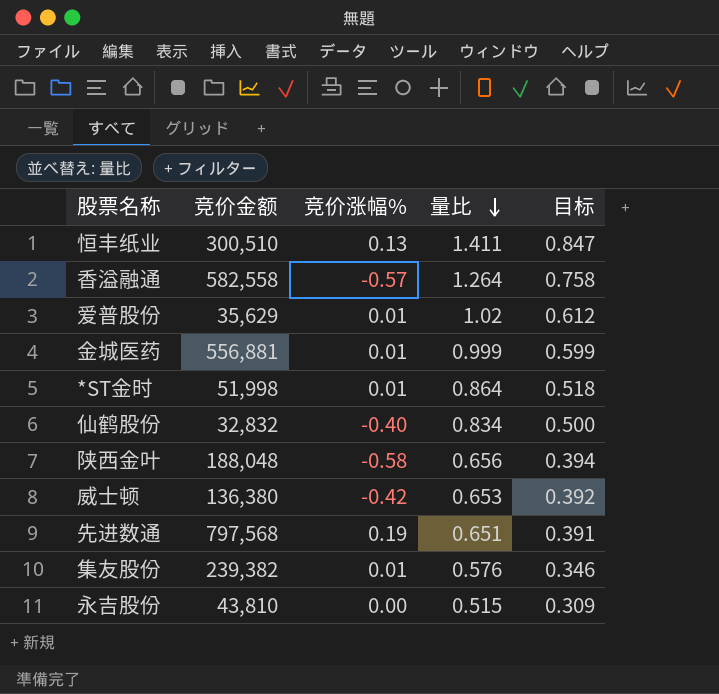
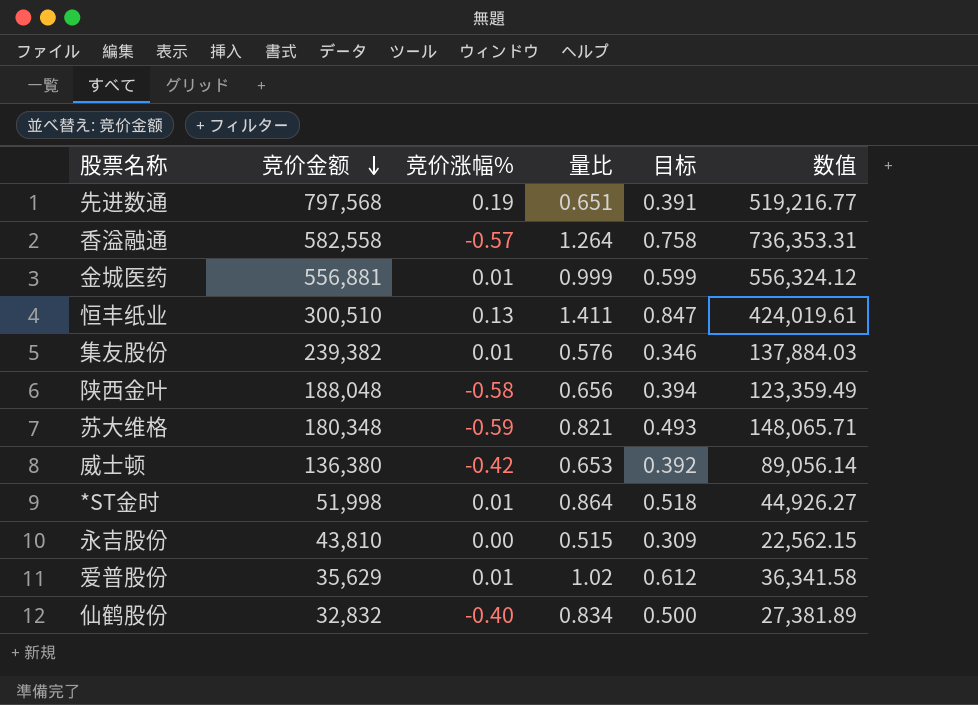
row order: 量比 descending -> 竞价金额 descending
column 数值 | formula: none -> [竞价金额] * [量比]
row 苏大维格: none -> 180,348 | -0.59 | 0.821 | 0.493 | 148,065.71

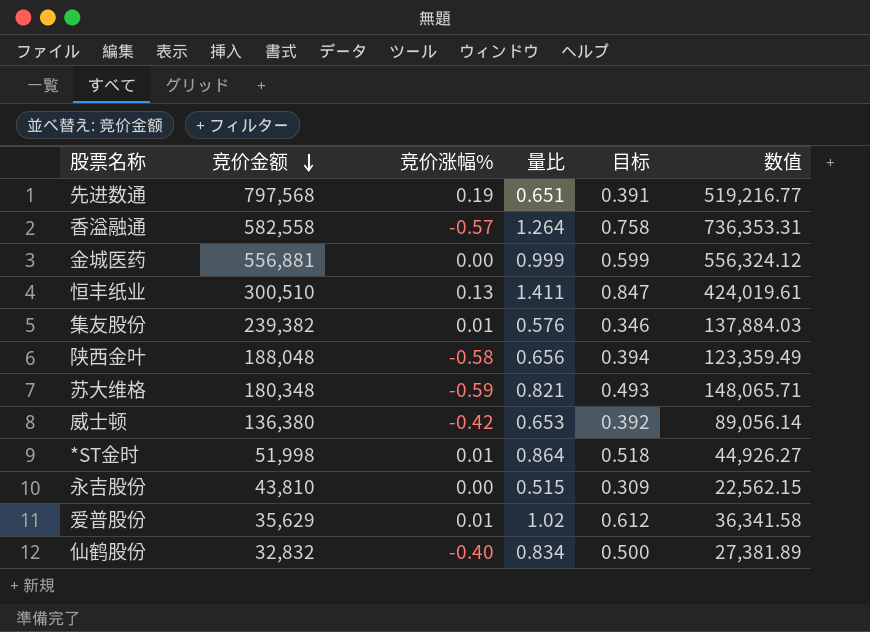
金城医药 | 竞价涨幅%: 0.01 -> 0.00

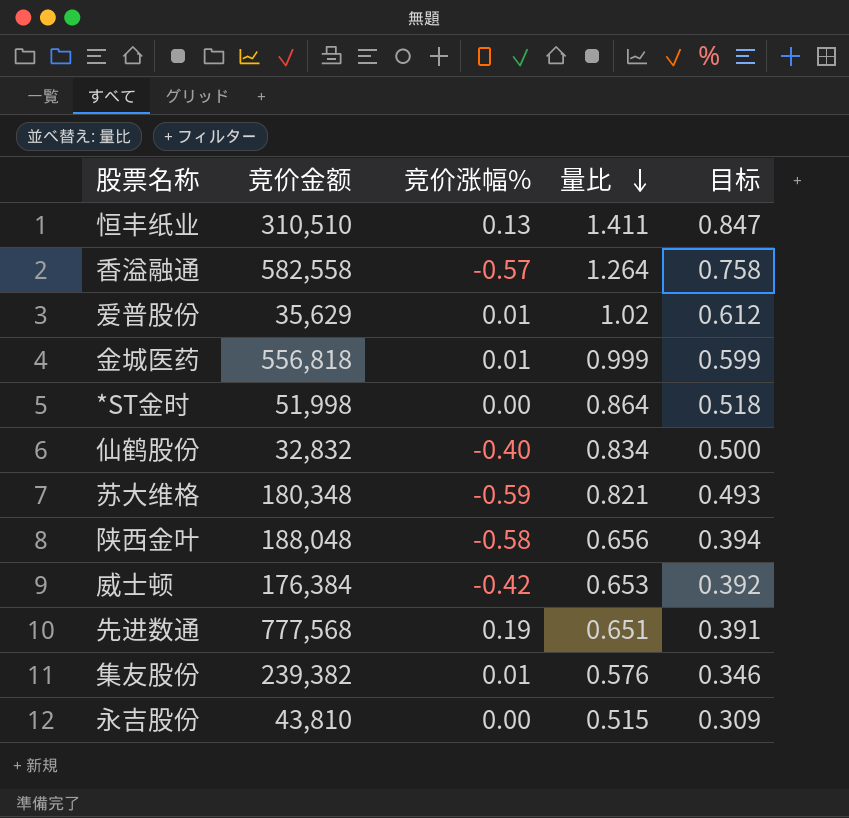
row order: 竞价金额 descending -> 量比 descending
column 数值 | formula: [竞价金额] * [量比] -> none
恒丰纸业 | 竞价金额: 300,510 -> 310,510
金城医药 | 竞价金额: 556,881 -> 556,818
金城医药 | 竞价涨幅%: 0.00 -> 0.01
*ST金时 | 竞价涨幅%: 0.01 -> 0.00
威士顿 | 竞价金额: 136,380 -> 176,384
先进数通 | 竞价金额: 797,568 -> 777,568

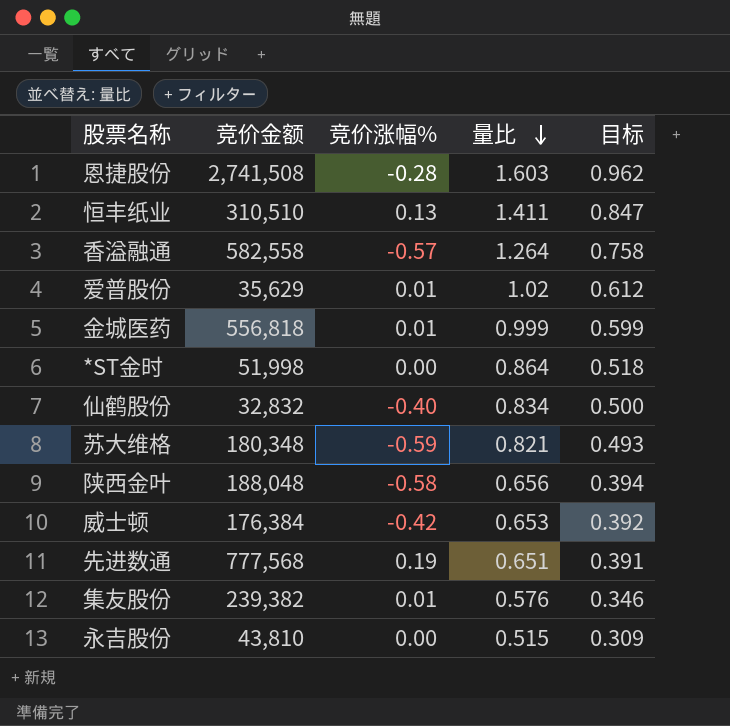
row 恩捷股份: none -> 2,741,508 | -0.28 | 1.603 | 0.962

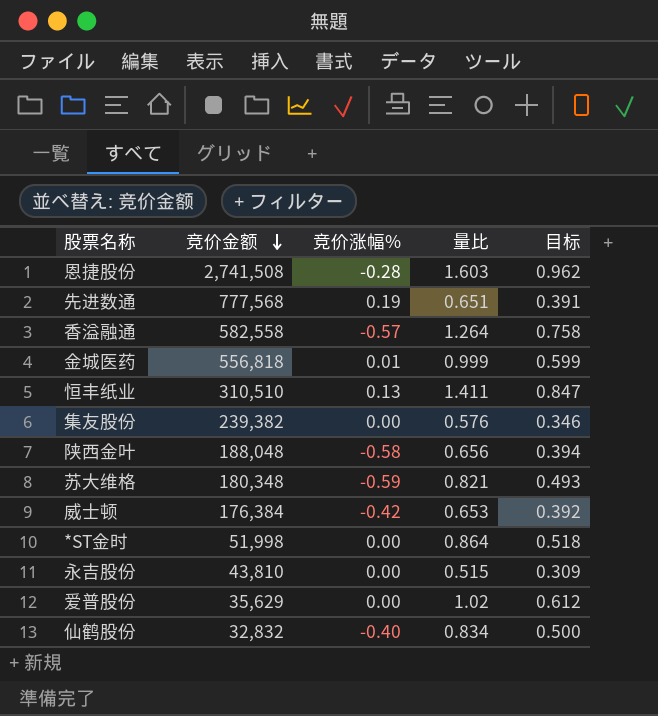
row order: 量比 descending -> 竞价金额 descending
集友股份 | 竞价涨幅%: 0.01 -> 0.00
爱普股份 | 竞价涨幅%: 0.01 -> 0.00

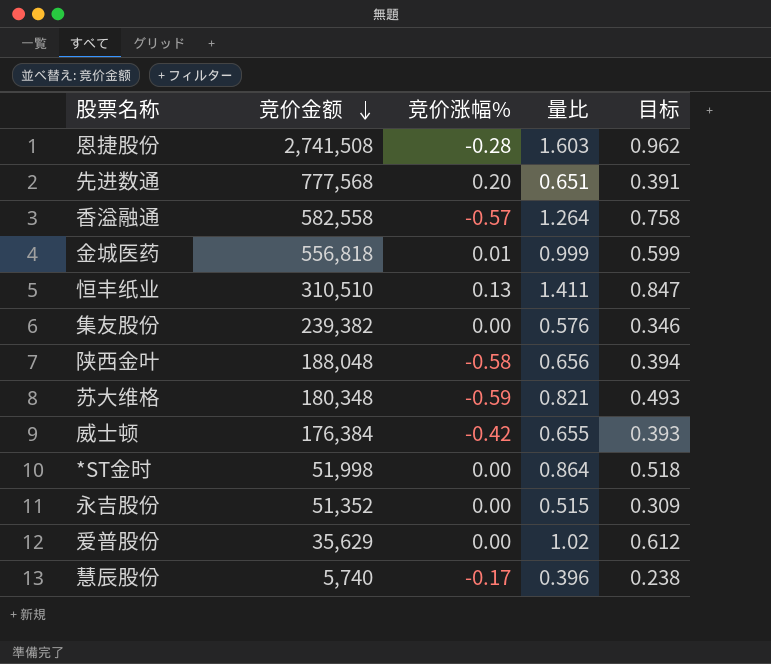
row 仙鹤股份: 32,832 | -0.40 | 0.834 | 0.500 -> none
先进数通 | 竞价涨幅%: 0.19 -> 0.20
威士顿 | 量比: 0.653 -> 0.655
威士顿 | 目标: 0.392 -> 0.393
永吉股份 | 竞价金额: 43,810 -> 51,352
row 慧辰股份: none -> 5,740 | -0.17 | 0.396 | 0.238

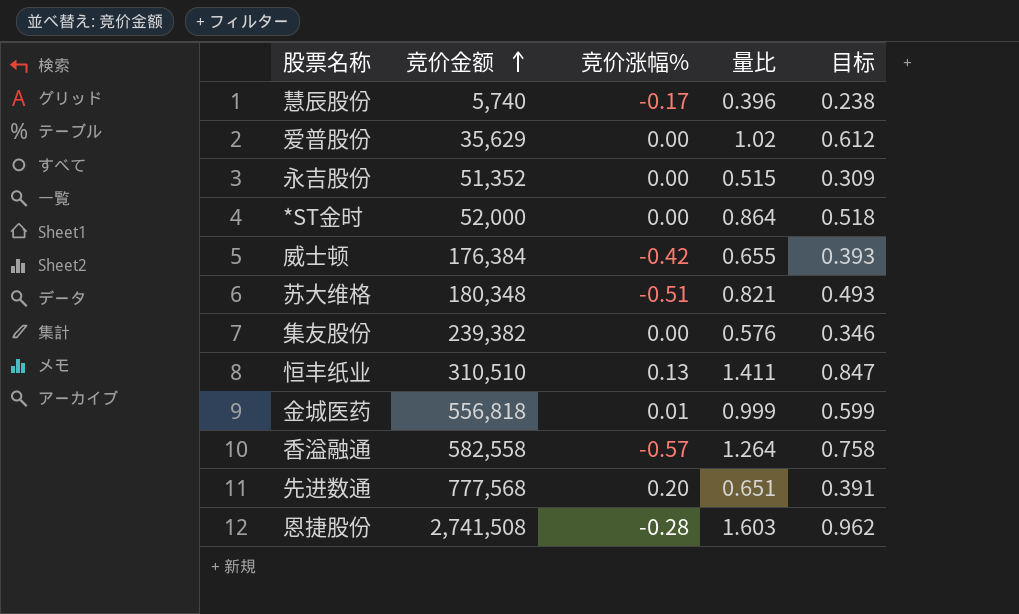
row order: 竞价金额 descending -> 竞价金额 ascending
row 陕西金叶: 188,048 | -0.58 | 0.656 | 0.394 -> none
*ST金时 | 竞价金额: 51,998 -> 52,000
苏大维格 | 竞价涨幅%: -0.59 -> -0.51

